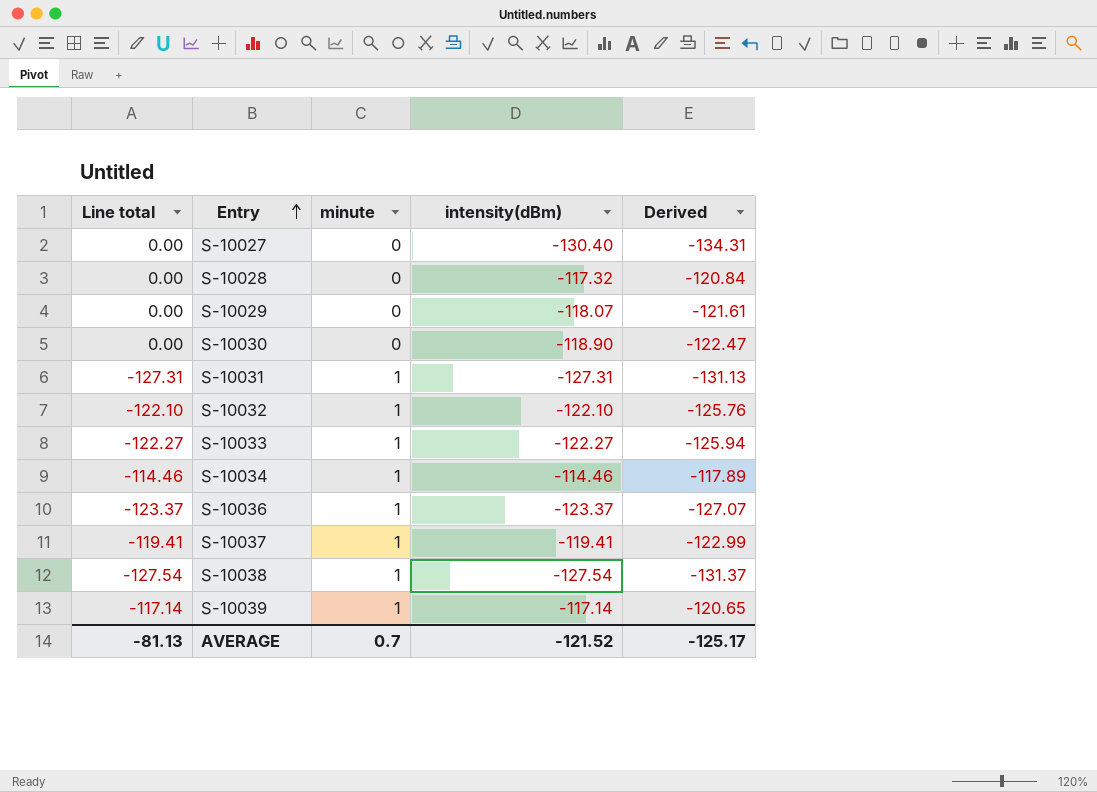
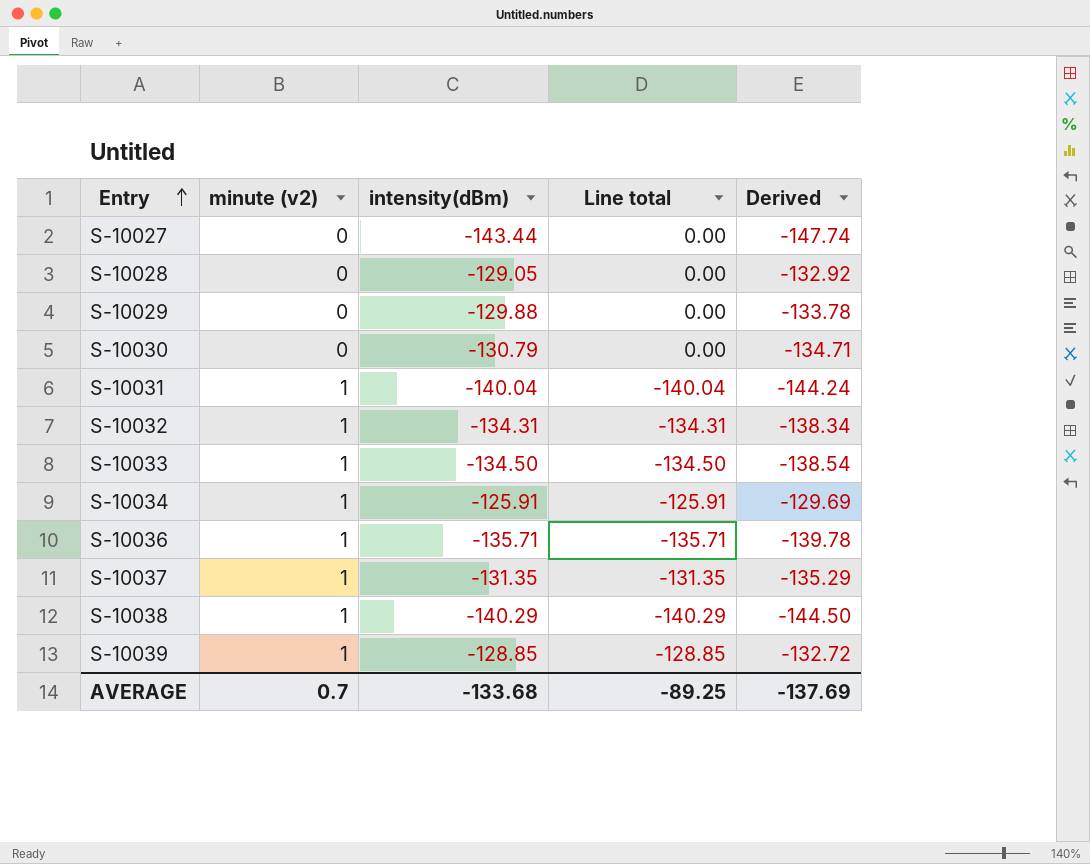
column name: minute -> minute (v2)
column Line total | position: 1 -> 4
S-10027 | intensity(dBm): -130.40 -> -143.44
S-10027 | Derived: -134.31 -> -147.74
S-10028 | intensity(dBm): -117.32 -> -129.05
S-10028 | Derived: -120.84 -> -132.92
S-10029 | intensity(dBm): -118.07 -> -129.88
S-10029 | Derived: -121.61 -> -133.78
S-10030 | intensity(dBm): -118.90 -> -130.79
S-10030 | Derived: -122.47 -> -134.71
S-10031 | intensity(dBm): -127.31 -> -140.04
S-10031 | Line total: -127.31 -> -140.04
S-10031 | Derived: -131.13 -> -144.24
S-10032 | intensity(dBm): -122.10 -> -134.31
S-10032 | Line total: -122.10 -> -134.31
S-10032 | Derived: -125.76 -> -138.34
S-10033 | intensity(dBm): -122.27 -> -134.50
S-10033 | Line total: -122.27 -> -134.50
S-10033 | Derived: -125.94 -> -138.54
S-10034 | intensity(dBm): -114.46 -> -125.91
S-10034 | Line total: -114.46 -> -125.91
S-10034 | Derived: -117.89 -> -129.69
S-10036 | intensity(dBm): -123.37 -> -135.71
S-10036 | Line total: -123.37 -> -135.71
S-10036 | Derived: -127.07 -> -139.78
S-10037 | intensity(dBm): -119.41 -> -131.35
S-10037 | Line total: -119.41 -> -131.35
S-10037 | Derived: -122.99 -> -135.29
S-10038 | intensity(dBm): -127.54 -> -140.29
S-10038 | Line total: -127.54 -> -140.29
S-10038 | Derived: -131.37 -> -144.50
S-10039 | intensity(dBm): -117.14 -> -128.85
S-10039 | Line total: -117.14 -> -128.85
S-10039 | Derived: -120.65 -> -132.72
AVERAGE | intensity(dBm): -121.52 -> -133.68
AVERAGE | Line total: -81.13 -> -89.25
AVERAGE | Derived: -125.17 -> -137.69

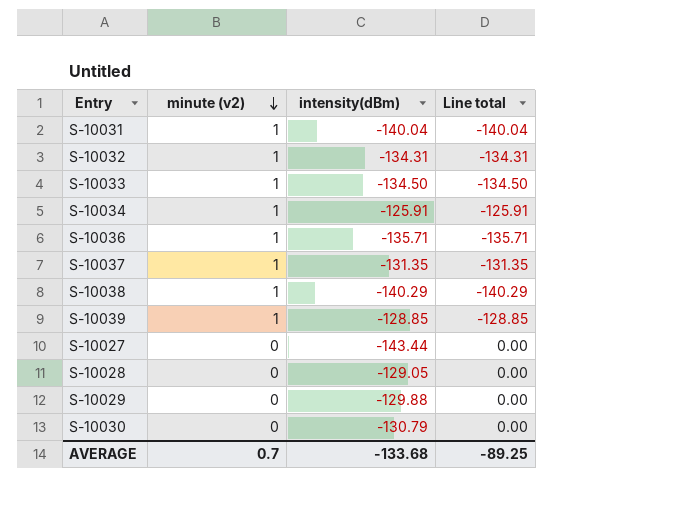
row order: Entry ascending -> minute (v2) descending
column Derived | formula: [intensity(dBm)] * 1.03 -> none

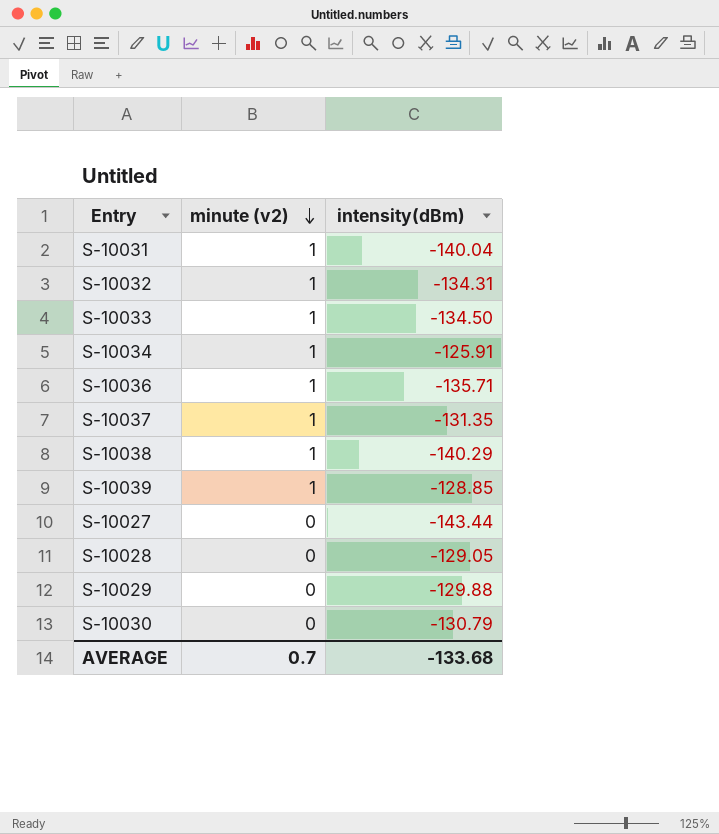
column Line total | formula: [minute (v2)] * [intensity(dBm)] -> none

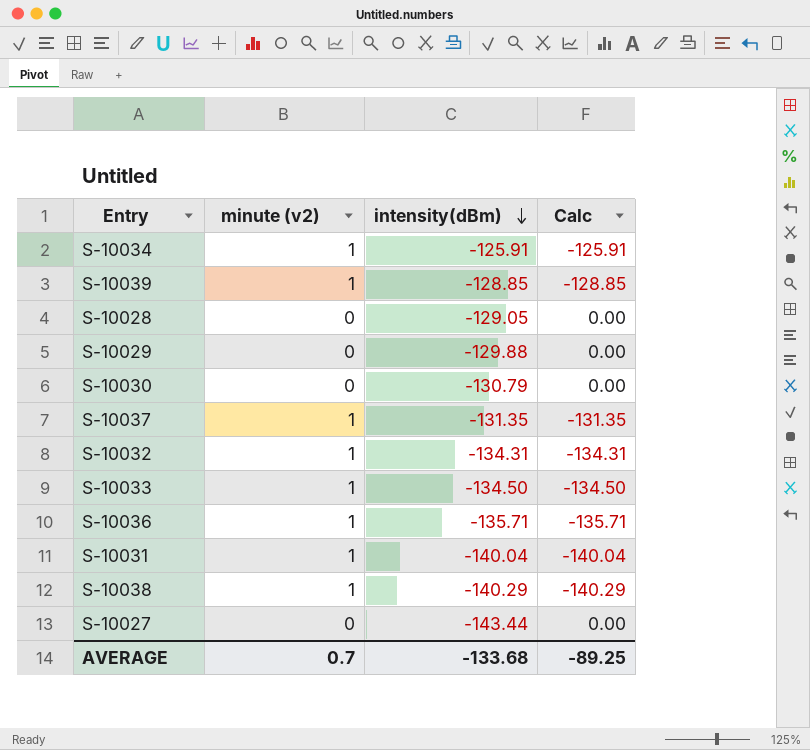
row order: minute (v2) descending -> intensity(dBm) descending
column Calc | formula: none -> [minute (v2)] * [intensity(dBm)]

